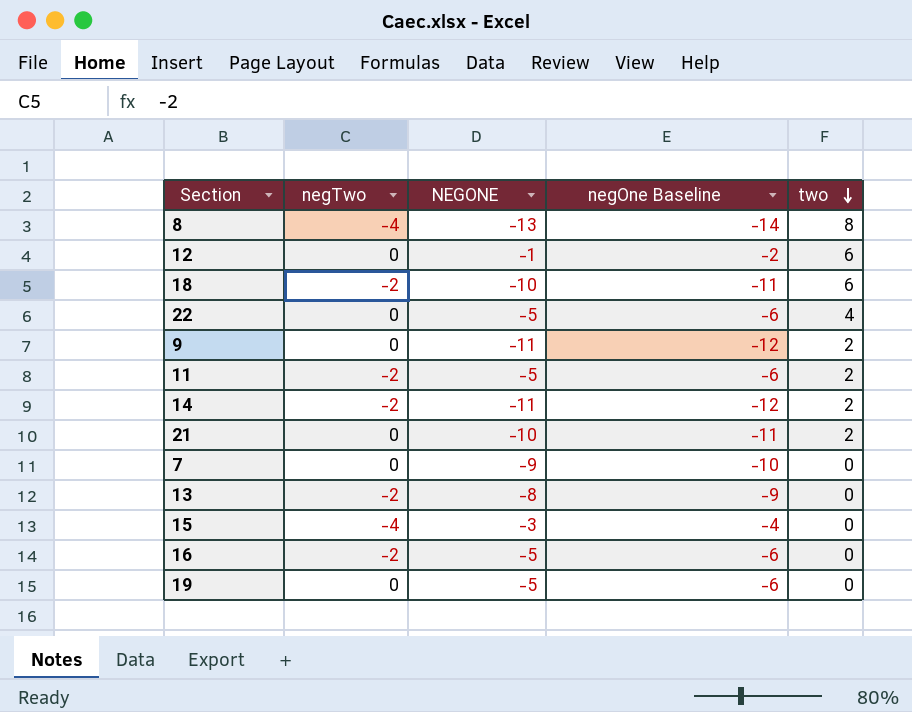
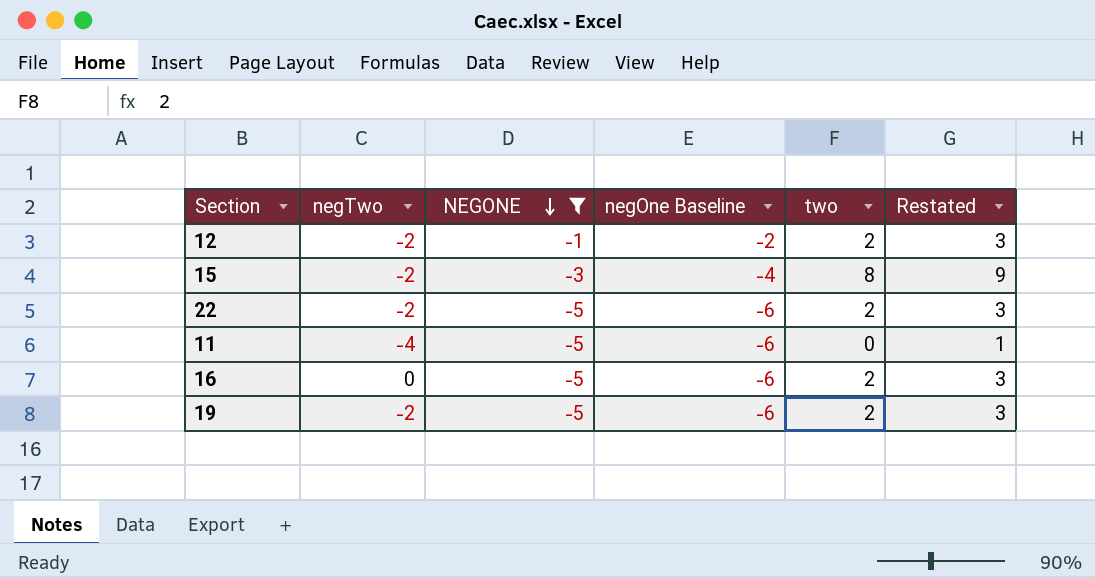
filter: none -> NEGONE >= -5
row order: two descending -> NEGONE descending
column Restated | formula: none -> [two] + 1
12 | negTwo: 0 -> -2
12 | two: 6 -> 2
15 | negTwo: -4 -> -2
15 | two: 0 -> 8
22 | negTwo: 0 -> -2
22 | two: 4 -> 2
11 | negTwo: -2 -> -4
11 | two: 2 -> 0
16 | negTwo: -2 -> 0
16 | two: 0 -> 2
19 | negTwo: 0 -> -2
19 | two: 0 -> 2

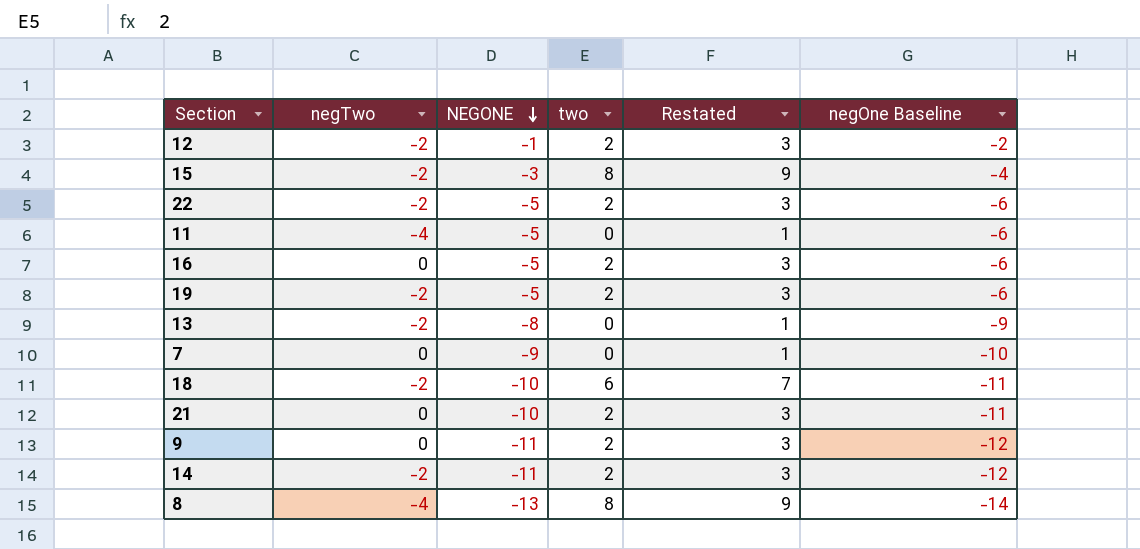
filter: NEGONE >= -5 -> none
column negOne Baseline | position: 4 -> 6

